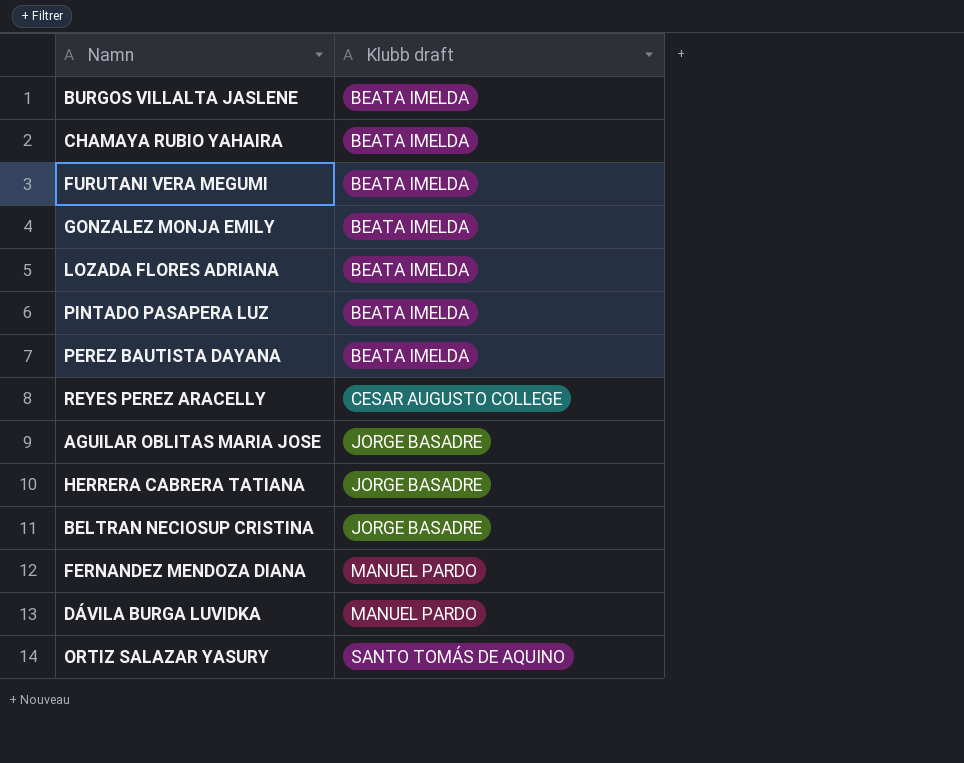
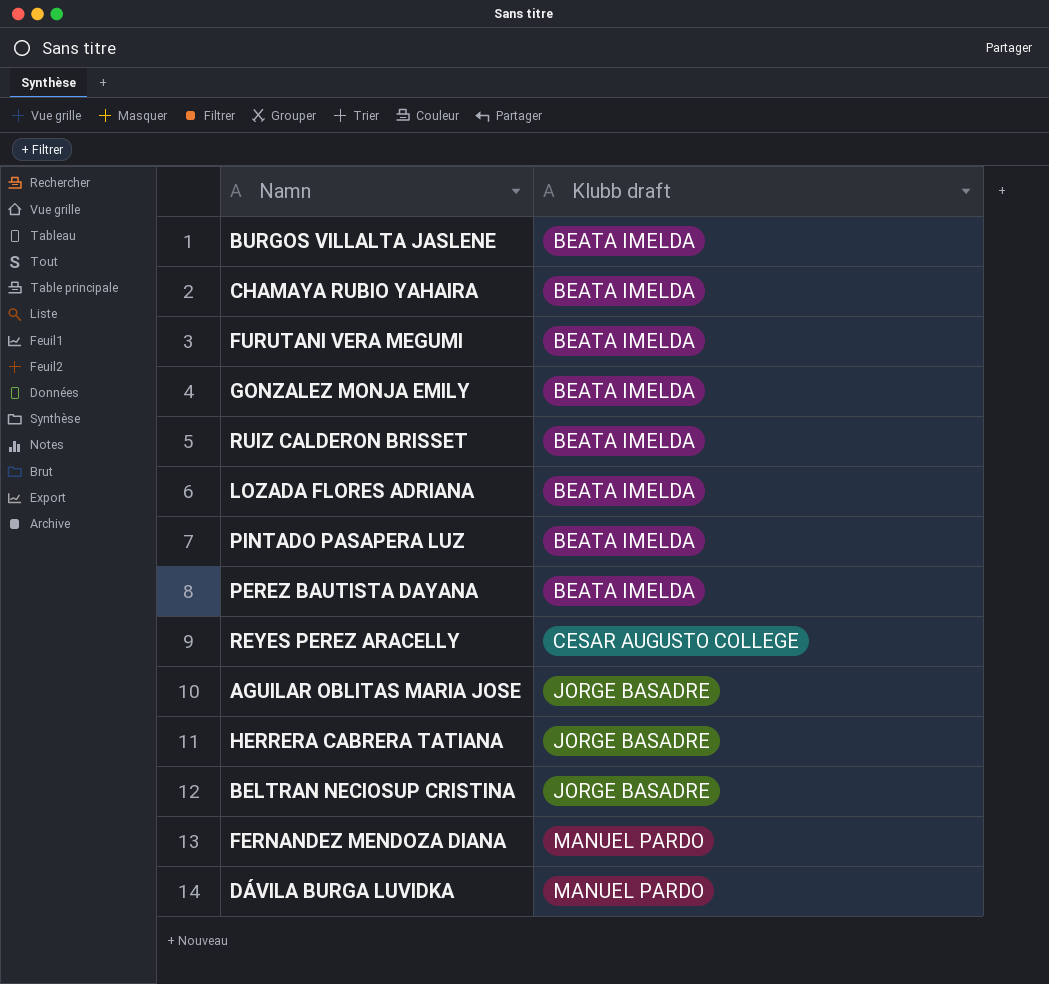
row ORTIZ SALAZAR YASURY: SANTO TOMÁS DE AQUINO -> none
row RUIZ CALDERON BRISSET: none -> BEATA IMELDA

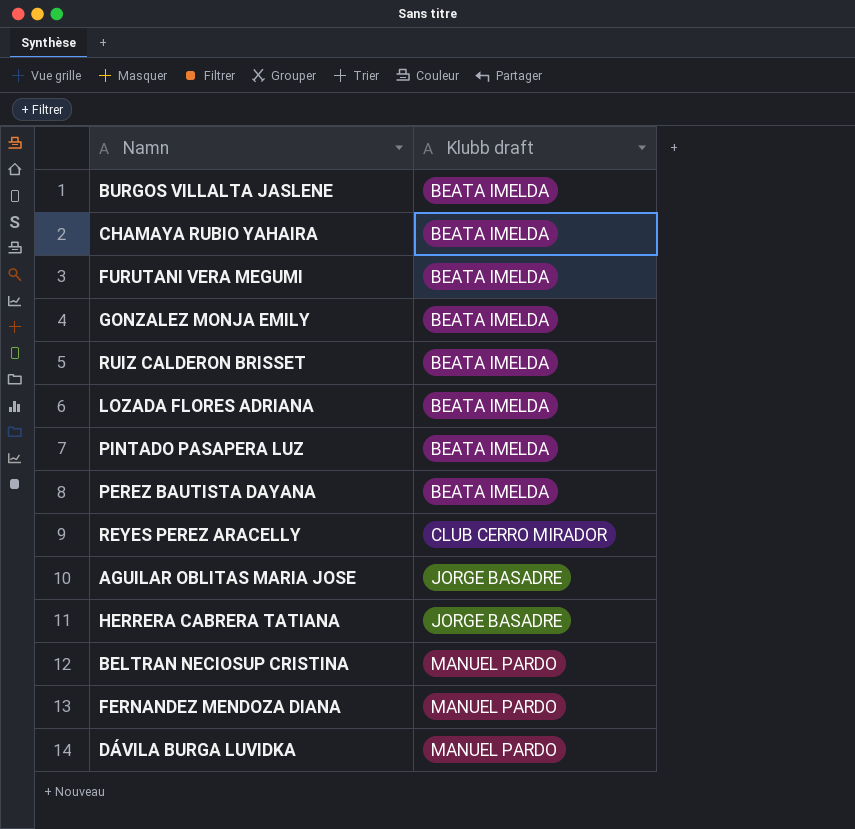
REYES PEREZ ARACELLY | Klubb draft: CESAR AUGUSTO COLLEGE -> CLUB CERRO MIRADOR
BELTRAN NECIOSUP CRISTINA | Klubb draft: JORGE BASADRE -> MANUEL PARDO

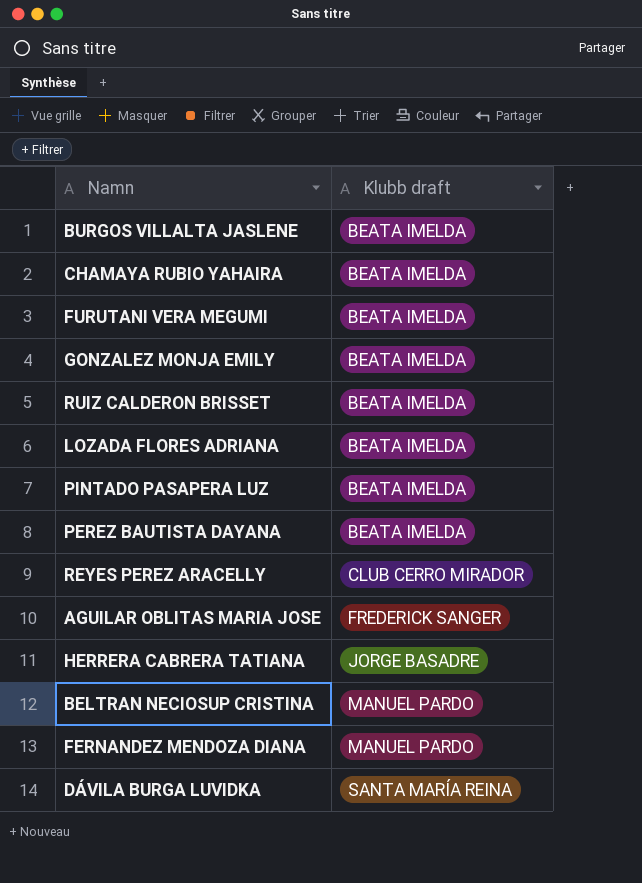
AGUILAR OBLITAS MARIA JOSE | Klubb draft: JORGE BASADRE -> FREDERICK SANGER
DÁVILA BURGA LUVIDKA | Klubb draft: MANUEL PARDO -> SANTA MARÍA REINA

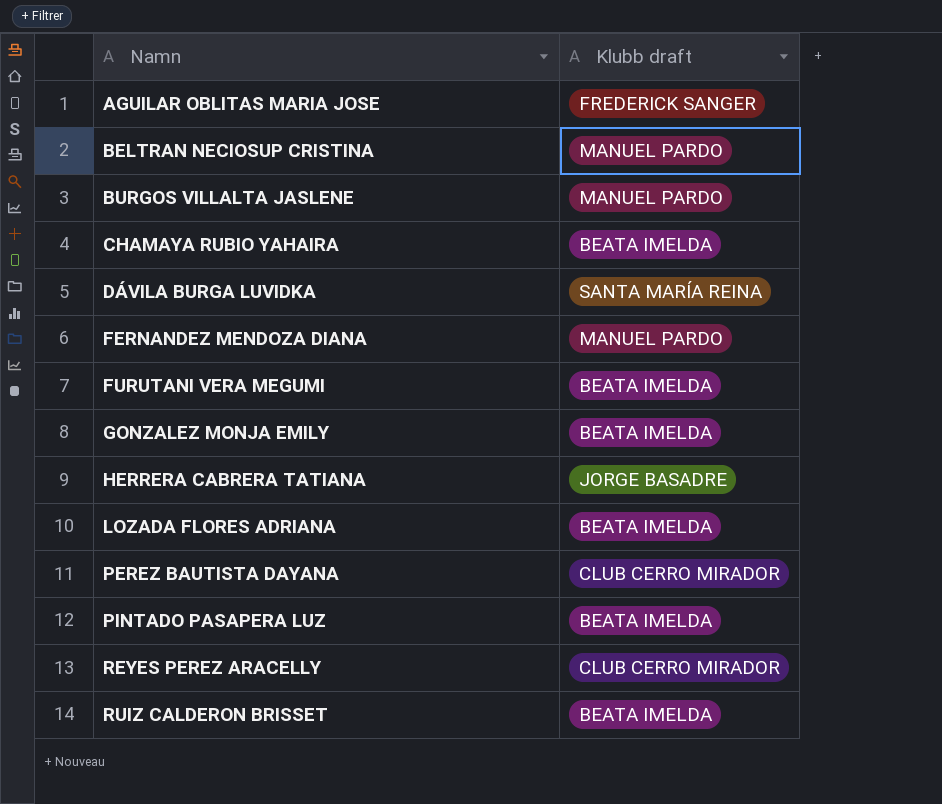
row order: Klubb draft ascending -> Namn ascending
BURGOS VILLALTA JASLENE | Klubb draft: BEATA IMELDA -> MANUEL PARDO
PEREZ BAUTISTA DAYANA | Klubb draft: BEATA IMELDA -> CLUB CERRO MIRADOR

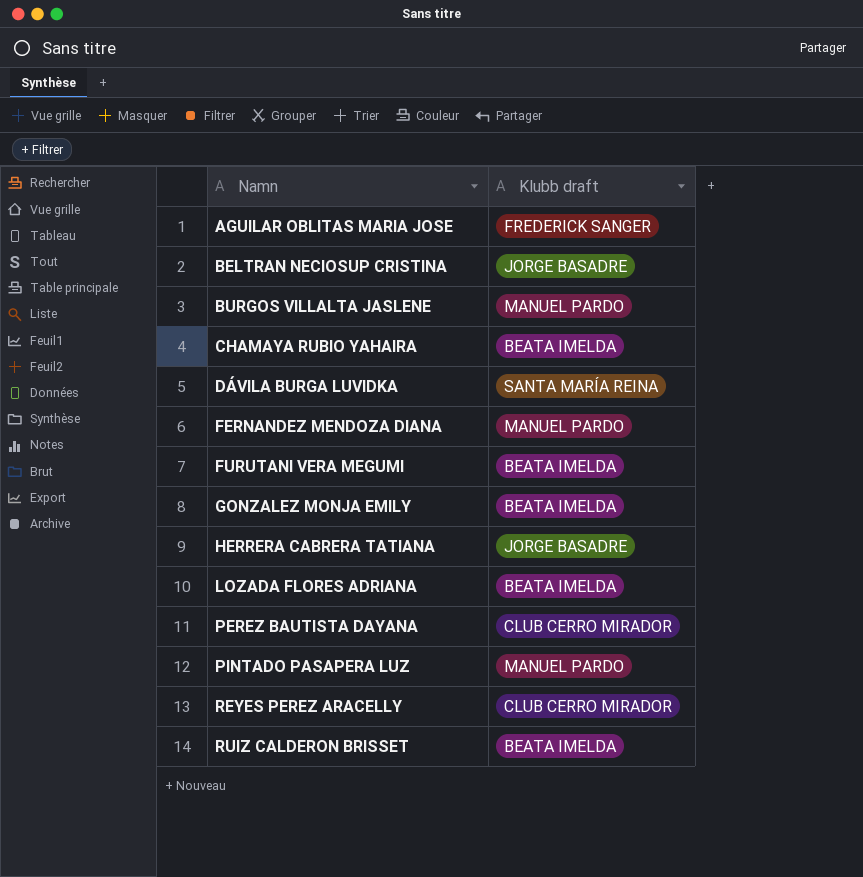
BELTRAN NECIOSUP CRISTINA | Klubb draft: MANUEL PARDO -> JORGE BASADRE
PINTADO PASAPERA LUZ | Klubb draft: BEATA IMELDA -> MANUEL PARDO

